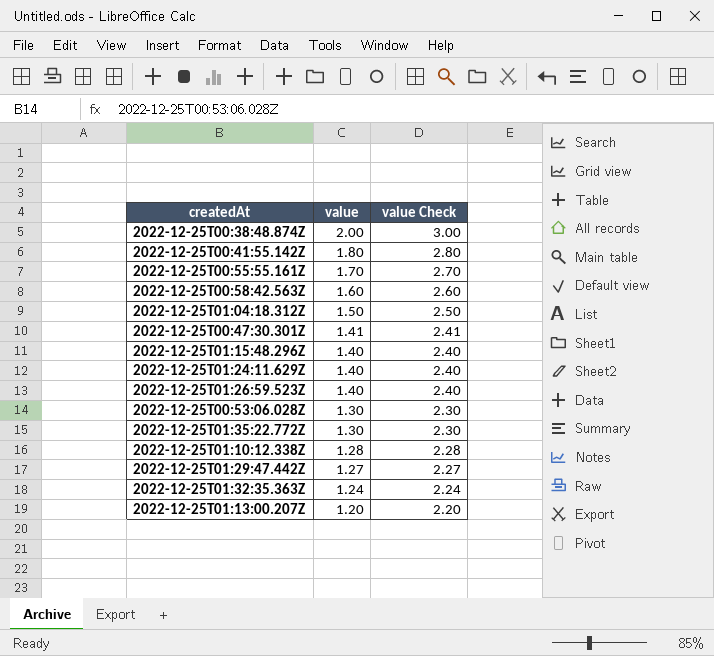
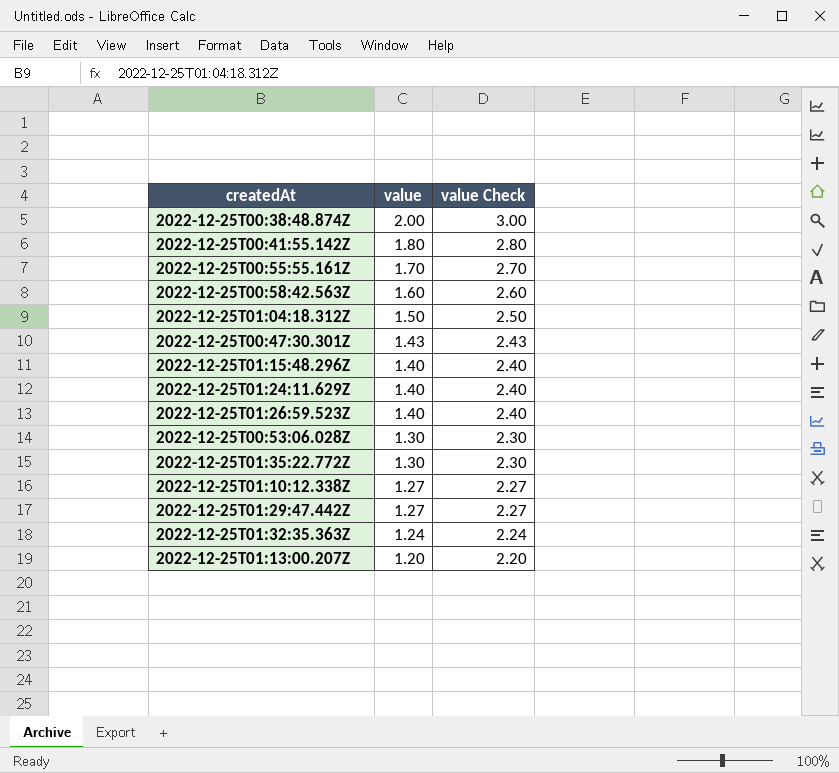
2022-12-25T00:47:30.301Z | value: 1.41 -> 1.43
2022-12-25T00:47:30.301Z | value Check: 2.41 -> 2.43
2022-12-25T01:10:12.338Z | value: 1.28 -> 1.27
2022-12-25T01:10:12.338Z | value Check: 2.28 -> 2.27

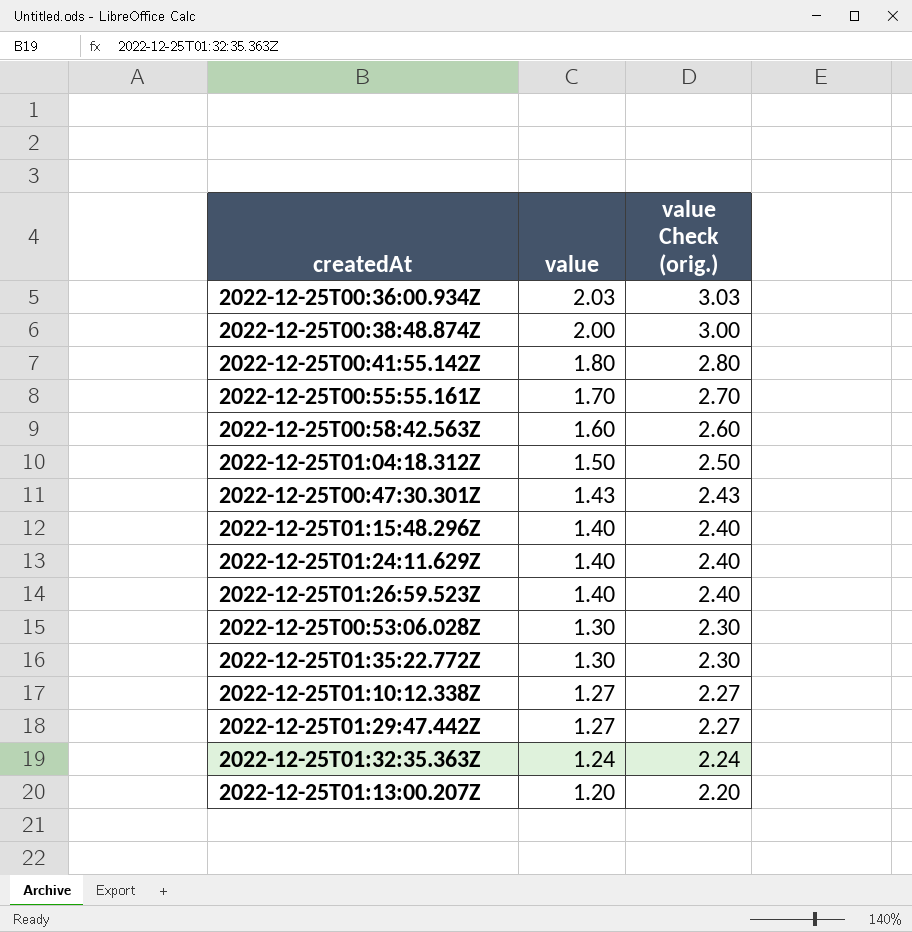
column name: value Check -> value Check (orig.)
row 2022-12-25T00:36:00.934Z: none -> 2.03 | 3.03

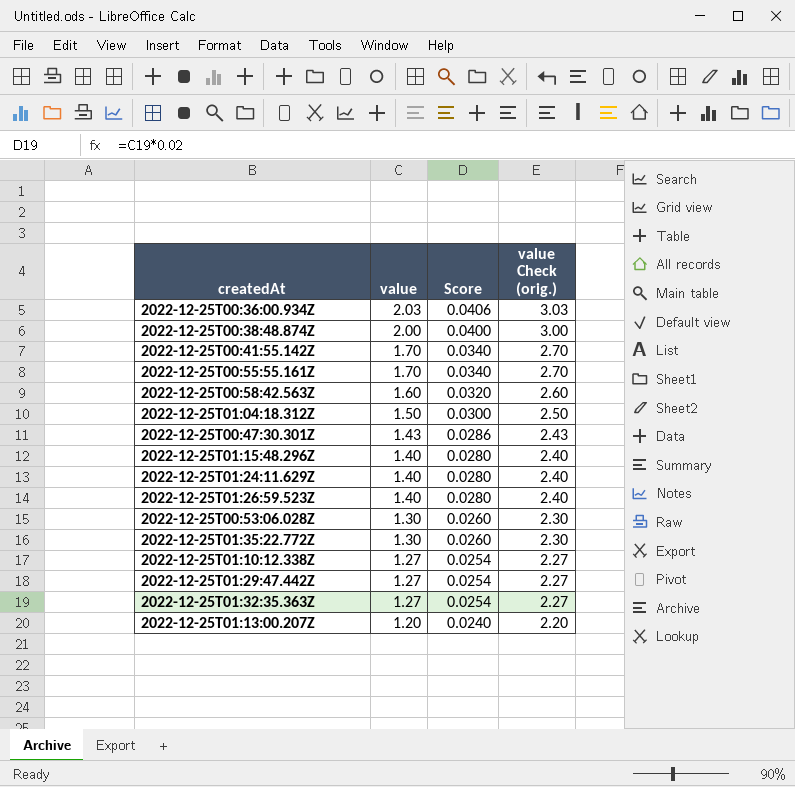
column Score | formula: none -> [value] * 0.02
2022-12-25T00:41:55.142Z | value: 1.80 -> 1.70
2022-12-25T00:41:55.142Z | value Check (orig.): 2.80 -> 2.70
2022-12-25T01:32:35.363Z | value: 1.24 -> 1.27
2022-12-25T01:32:35.363Z | value Check (orig.): 2.24 -> 2.27

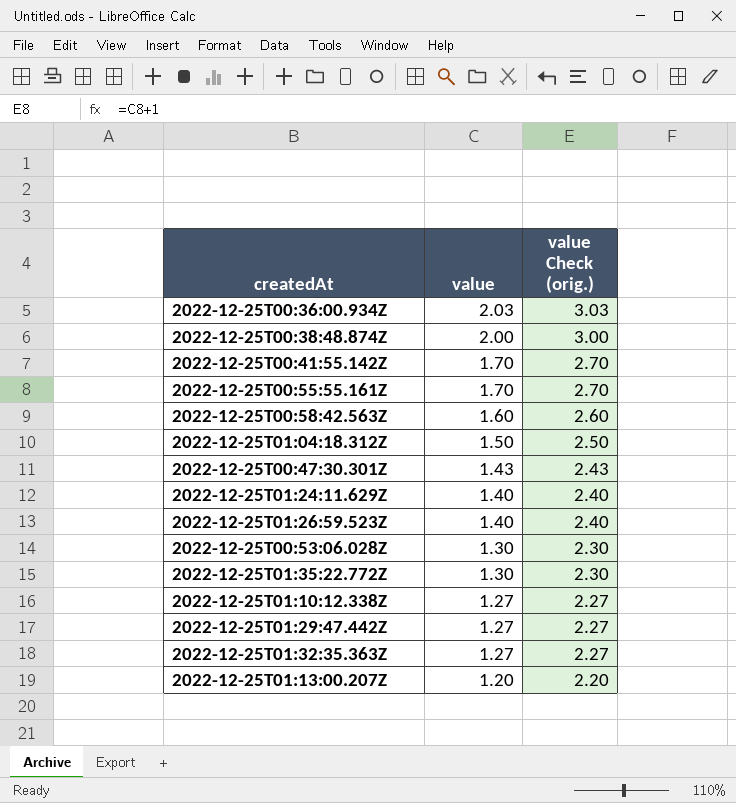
column Score | formula: [value] * 0.02 -> none
row 2022-12-25T01:15:48.296Z: 1.40 | 0.0280 | 2.40 -> none

